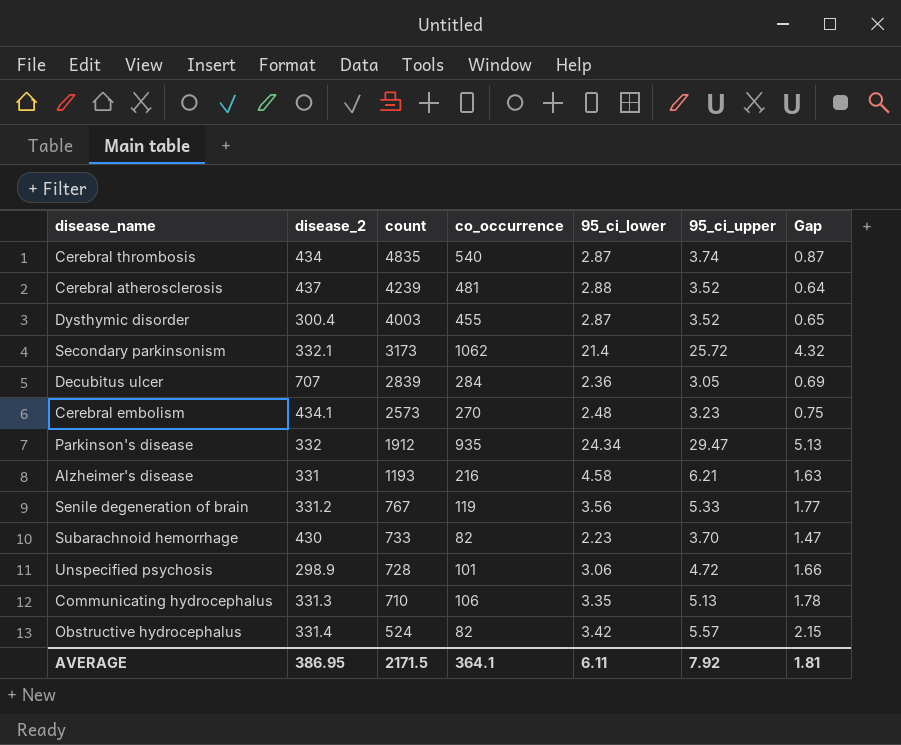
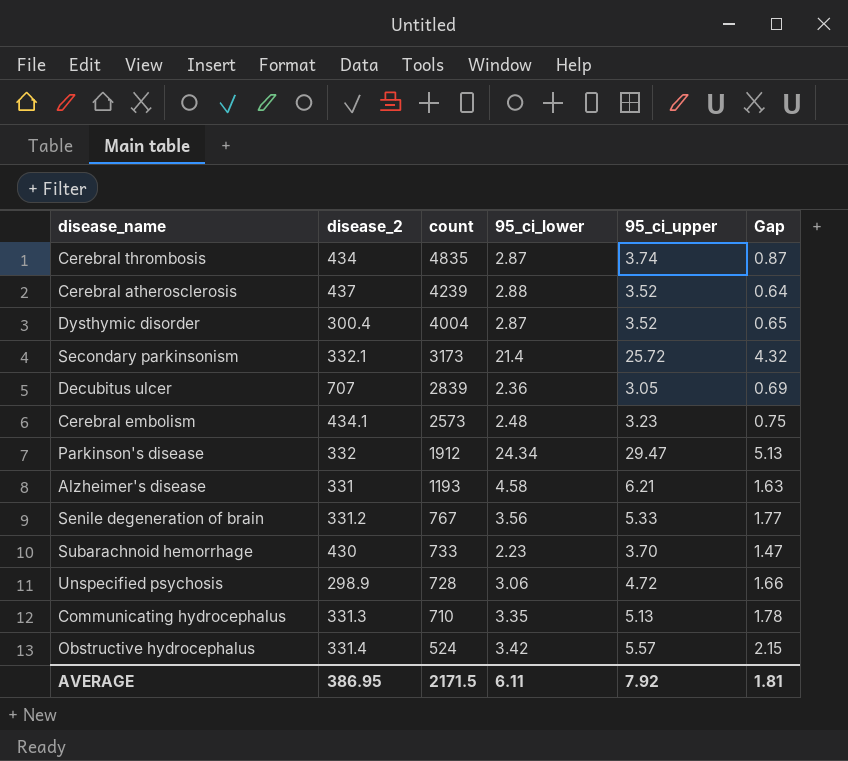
column co_occurrence | position: 4 -> none
Dysthymic disorder | count: 4003 -> 4004

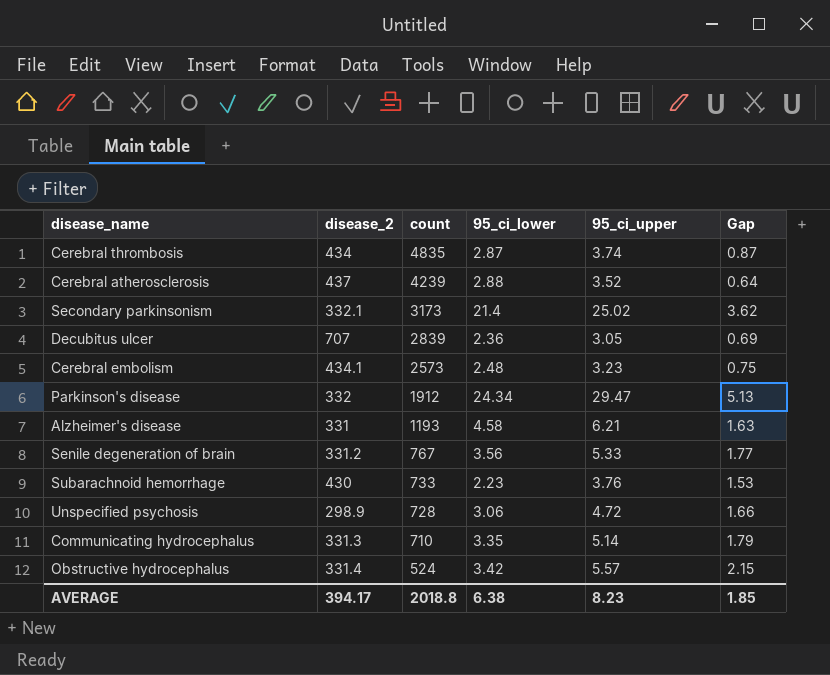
row Dysthymic disorder: 300.4 | 4004 | 2.87 | 3.52 | 0.65 -> none
Secondary parkinsonism | 95_ci_upper: 25.72 -> 25.02
Secondary parkinsonism | Gap: 4.32 -> 3.62
Subarachnoid hemorrhage | 95_ci_upper: 3.70 -> 3.76
Subarachnoid hemorrhage | Gap: 1.47 -> 1.53
Communicating hydrocephalus | 95_ci_upper: 5.13 -> 5.14
Communicating hydrocephalus | Gap: 1.78 -> 1.79
AVERAGE | disease_2: 386.95 -> 394.17
AVERAGE | count: 2171.5 -> 2018.8
AVERAGE | 95_ci_lower: 6.11 -> 6.38
AVERAGE | 95_ci_upper: 7.92 -> 8.23
AVERAGE | Gap: 1.81 -> 1.85

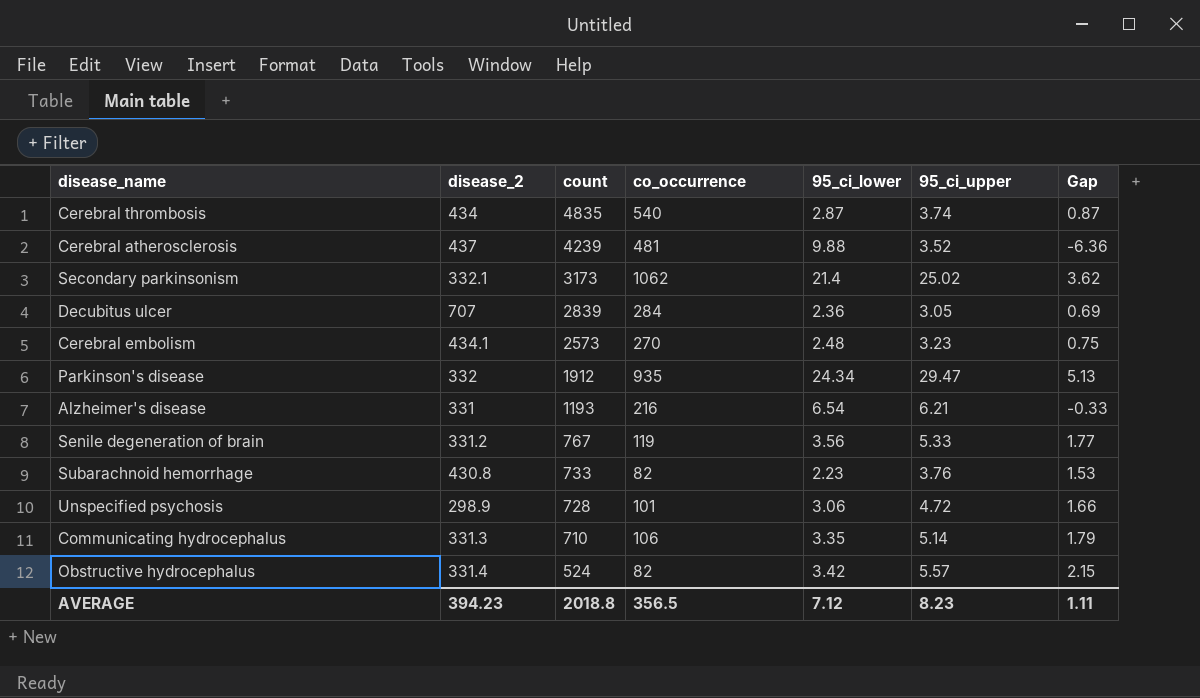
column co_occurrence | position: none -> 4
Cerebral atherosclerosis | 95_ci_lower: 2.88 -> 9.88
Cerebral atherosclerosis | Gap: 0.64 -> -6.36
Alzheimer's disease | 95_ci_lower: 4.58 -> 6.54
Alzheimer's disease | Gap: 1.63 -> -0.33
Subarachnoid hemorrhage | disease_2: 430 -> 430.8
AVERAGE | disease_2: 394.17 -> 394.23
AVERAGE | 95_ci_lower: 6.38 -> 7.12
AVERAGE | Gap: 1.85 -> 1.11

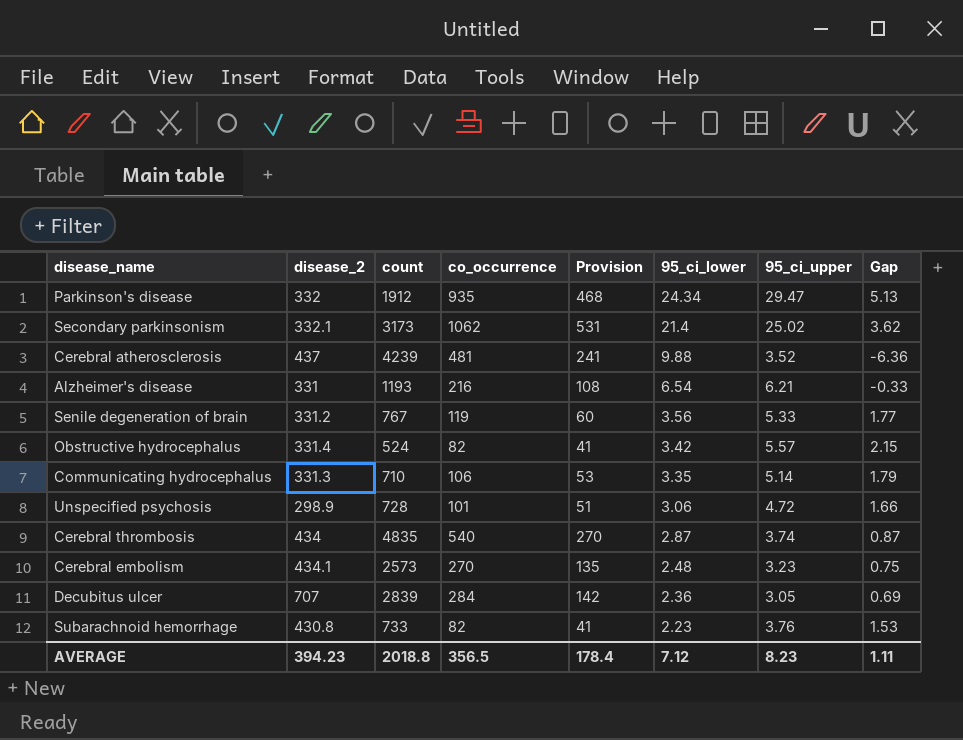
row order: count descending -> 95_ci_lower descending
column Provision | formula: none -> [co_occurrence] * 0.5

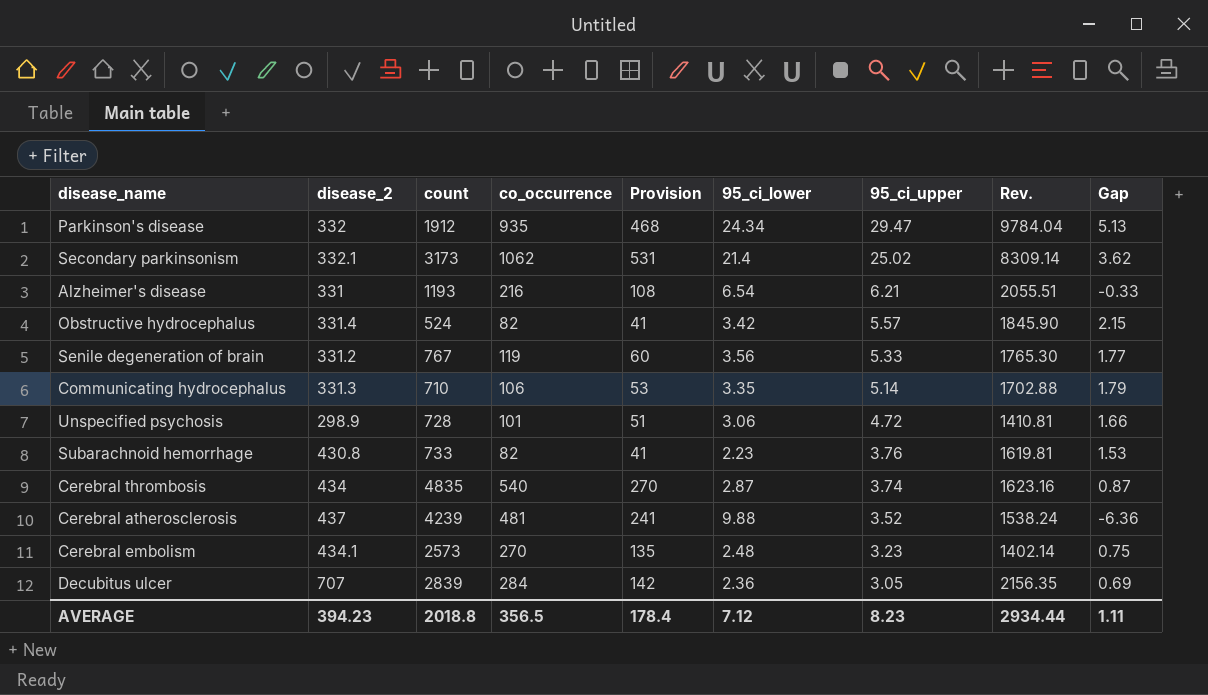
row order: 95_ci_lower descending -> 95_ci_upper descending
column Rev. | formula: none -> [disease_2] * [95_ci_upper]

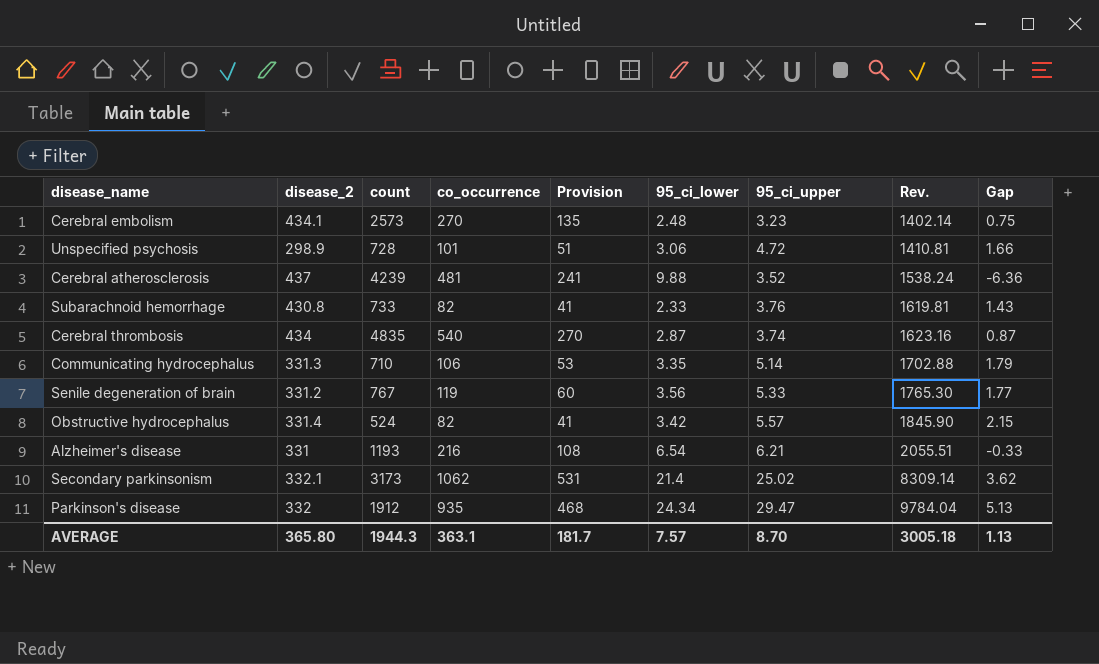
row order: 95_ci_upper descending -> Rev. ascending
row Decubitus ulcer: 707 | 2839 | 284 | 142 | 2.36 | 3.05 | 2156.35 | 0.69 -> none
Subarachnoid hemorrhage | 95_ci_lower: 2.23 -> 2.33
Subarachnoid hemorrhage | Gap: 1.53 -> 1.43
AVERAGE | disease_2: 394.23 -> 365.80
AVERAGE | count: 2018.8 -> 1944.3
AVERAGE | co_occurrence: 356.5 -> 363.1
AVERAGE | Provision: 178.4 -> 181.7
AVERAGE | 95_ci_lower: 7.12 -> 7.57
AVERAGE | 95_ci_upper: 8.23 -> 8.70
AVERAGE | Rev.: 2934.44 -> 3005.18
AVERAGE | Gap: 1.11 -> 1.13

